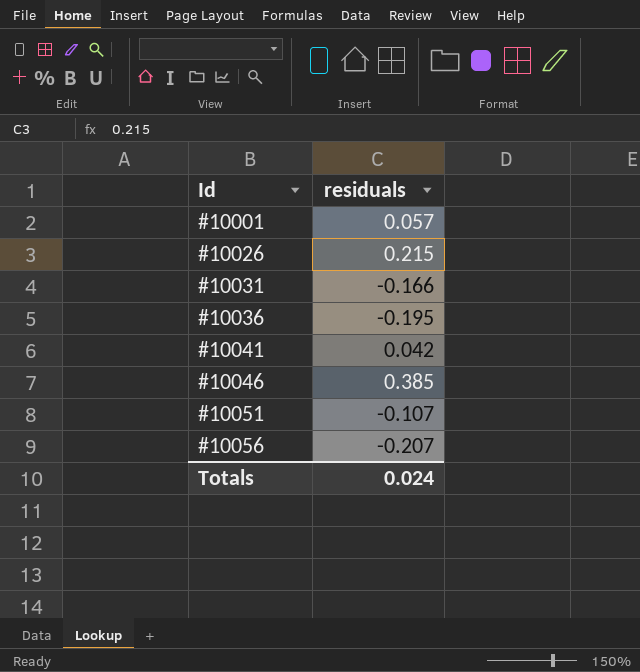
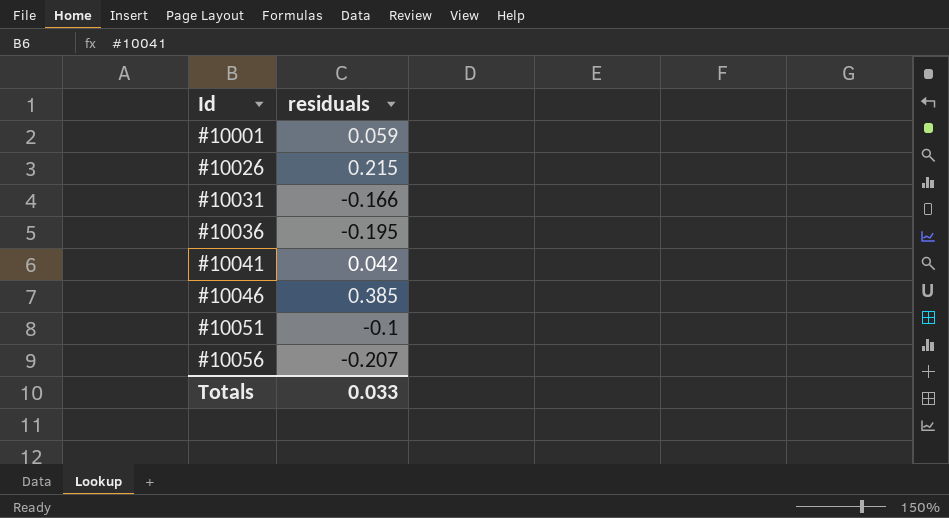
#10001 | residuals: 0.057 -> 0.059
#10051 | residuals: -0.107 -> -0.1
Totals | residuals: 0.024 -> 0.033

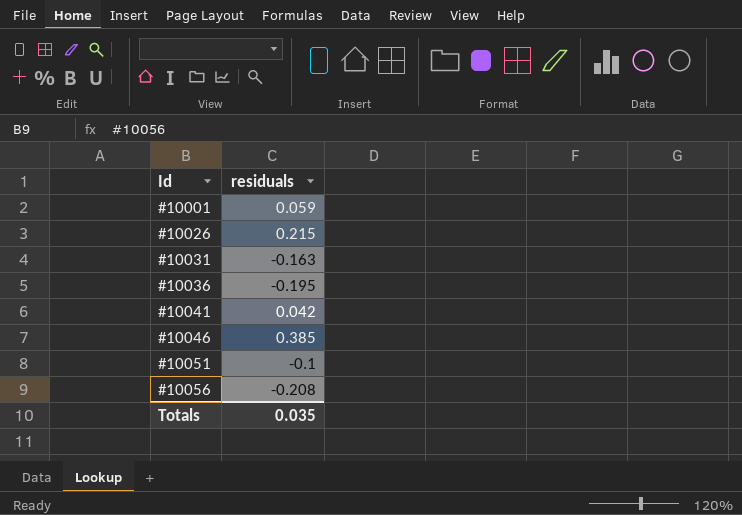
#10031 | residuals: -0.166 -> -0.163
#10056 | residuals: -0.207 -> -0.208
Totals | residuals: 0.033 -> 0.035

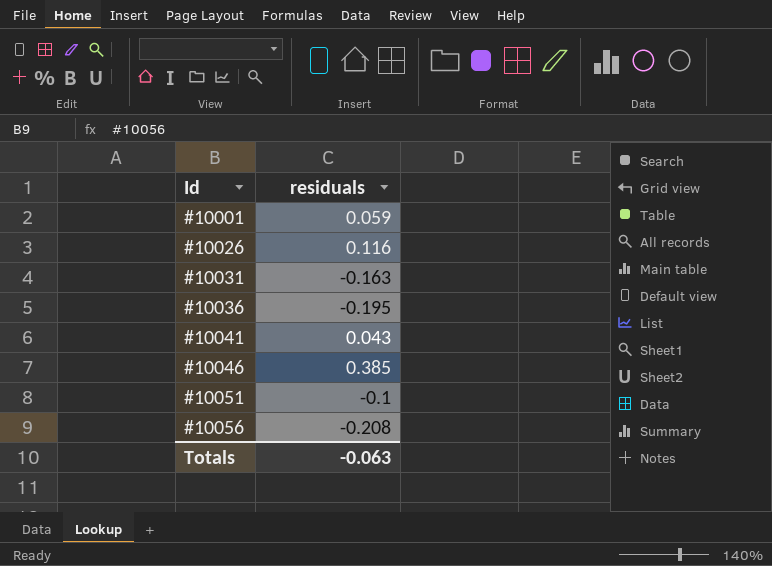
#10026 | residuals: 0.215 -> 0.116
#10041 | residuals: 0.042 -> 0.043
Totals | residuals: 0.035 -> -0.063

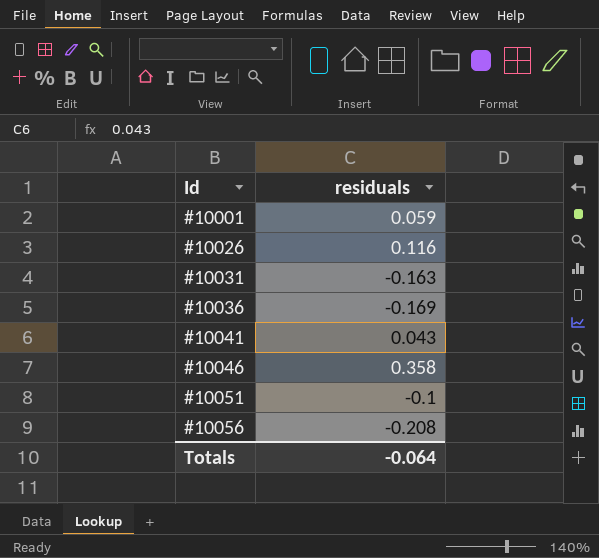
#10036 | residuals: -0.195 -> -0.169
#10046 | residuals: 0.385 -> 0.358
Totals | residuals: -0.063 -> -0.064

